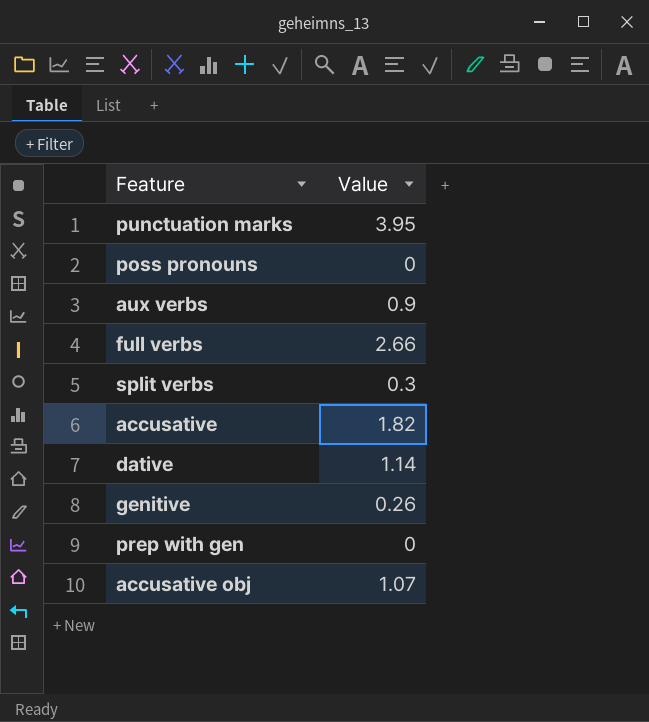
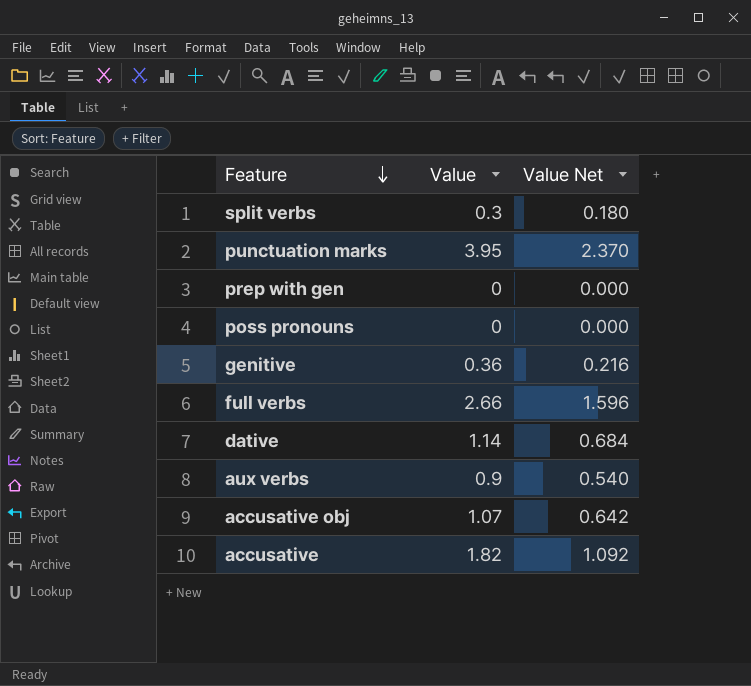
row order: none -> Feature descending
column Value Net | formula: none -> [Value] * 0.6
genitive | Value: 0.26 -> 0.36

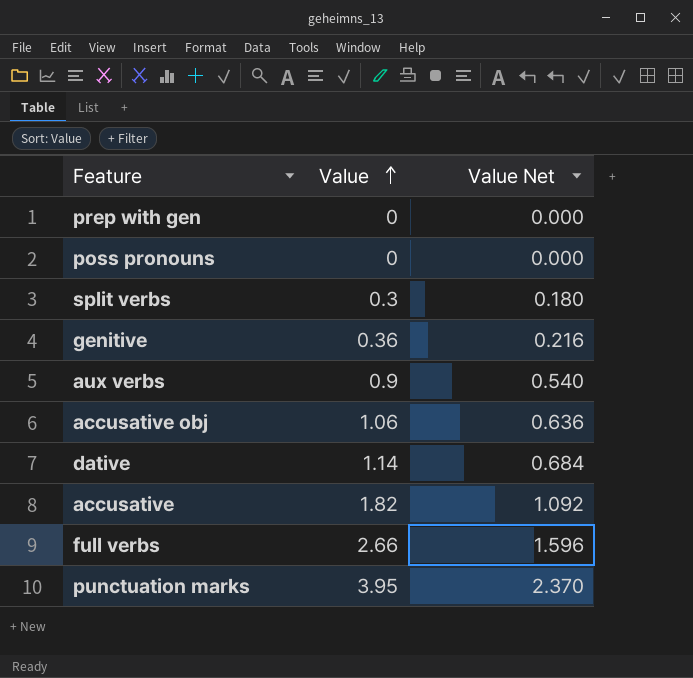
row order: Feature descending -> Value ascending
accusative obj | Value: 1.07 -> 1.06
accusative obj | Value Net: 0.642 -> 0.636

